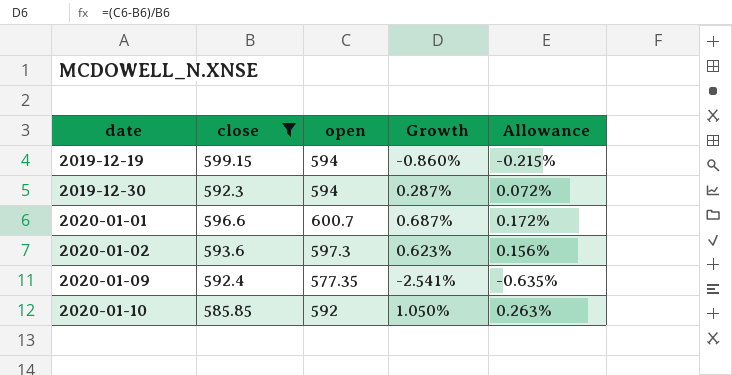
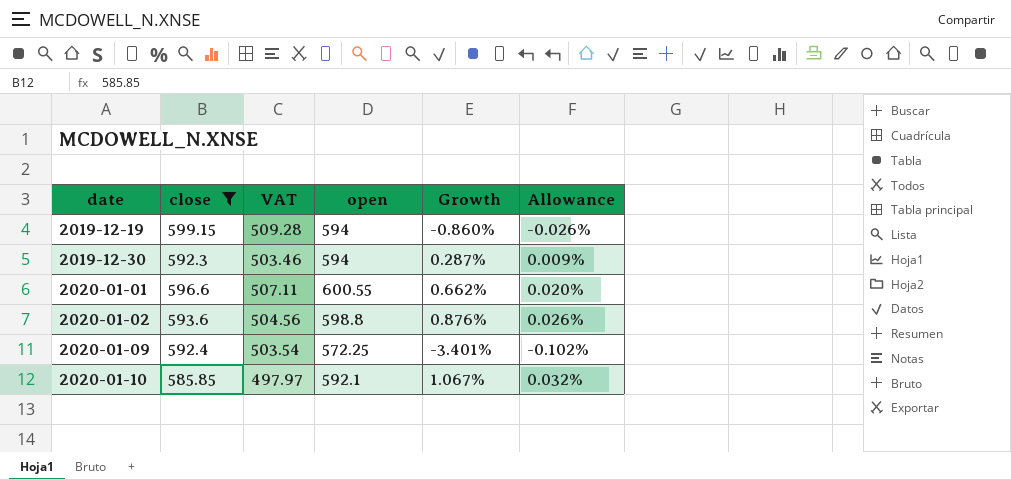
column VAT | formula: none -> [close] * 0.85
column Allowance | formula: [Growth] * 0.25 -> [Growth] * 0.03
2020-01-01 | open: 600.7 -> 600.55
2020-01-01 | Growth: 0.687% -> 0.662%
2020-01-02 | open: 597.3 -> 598.8
2020-01-02 | Growth: 0.623% -> 0.876%
2020-01-09 | open: 577.35 -> 572.25
2020-01-09 | Growth: -2.541% -> -3.401%
2020-01-10 | open: 592 -> 592.1
2020-01-10 | Growth: 1.050% -> 1.067%

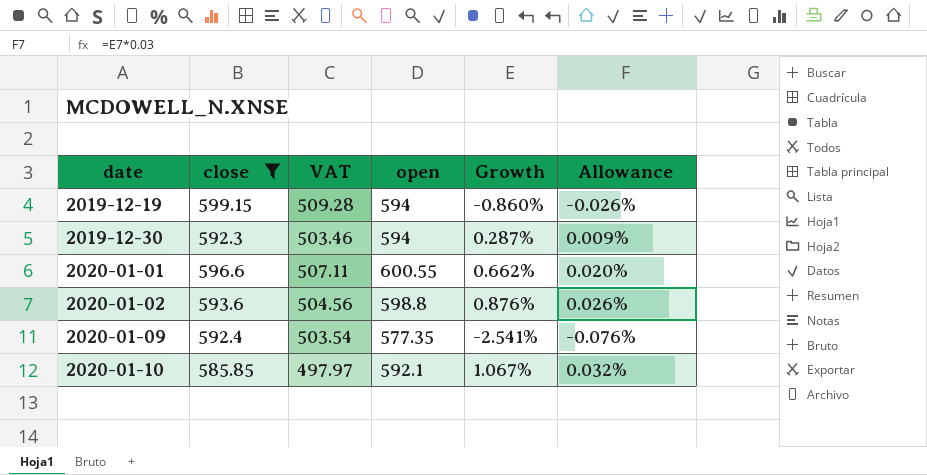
2020-01-09 | open: 572.25 -> 577.35
2020-01-09 | Growth: -3.401% -> -2.541%
2020-01-09 | Allowance: -0.102% -> -0.076%

